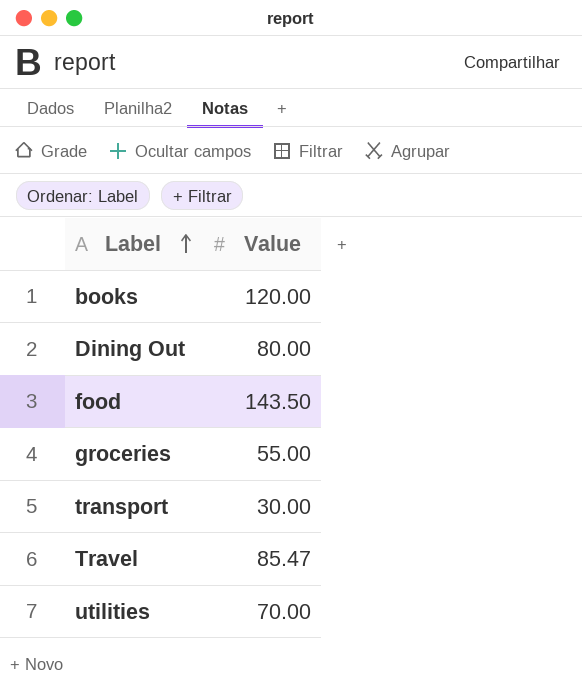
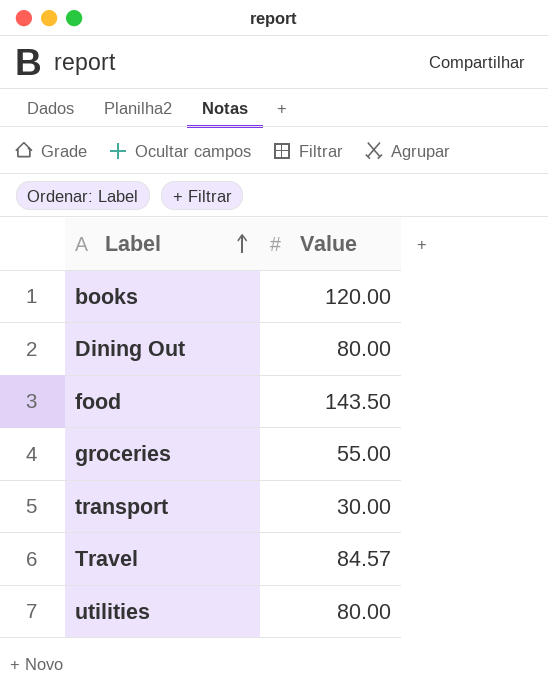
Travel | Value: 85.47 -> 84.57
utilities | Value: 70.00 -> 80.00

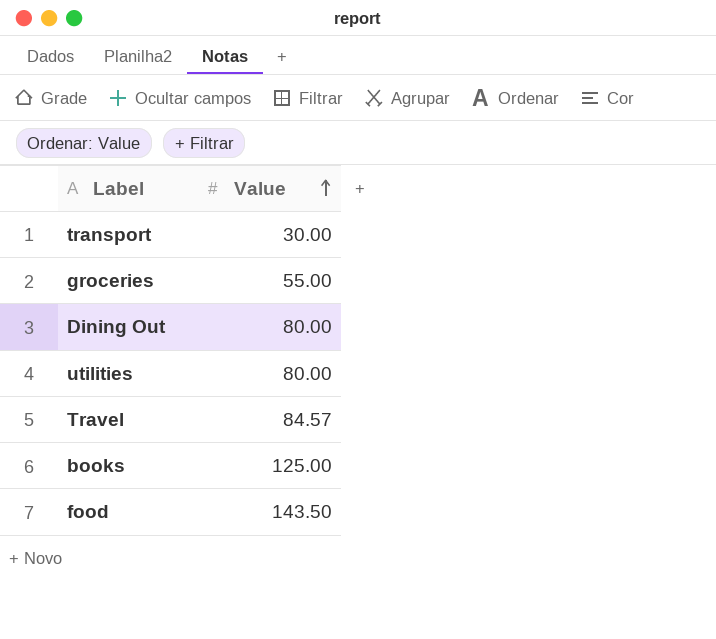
row order: Label ascending -> Value ascending
books | Value: 120.00 -> 125.00

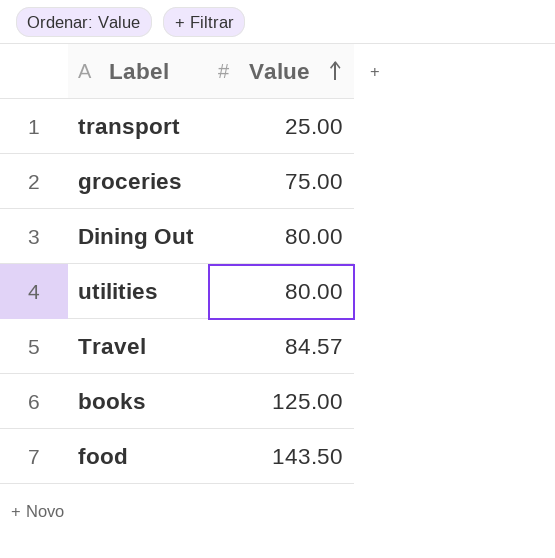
transport | Value: 30.00 -> 25.00
groceries | Value: 55.00 -> 75.00

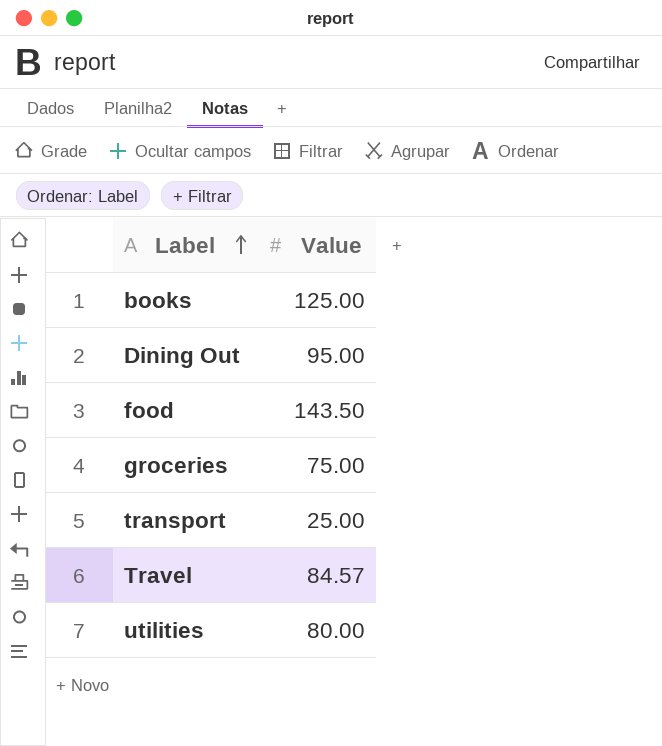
row order: Value ascending -> Label ascending
Dining Out | Value: 80.00 -> 95.00

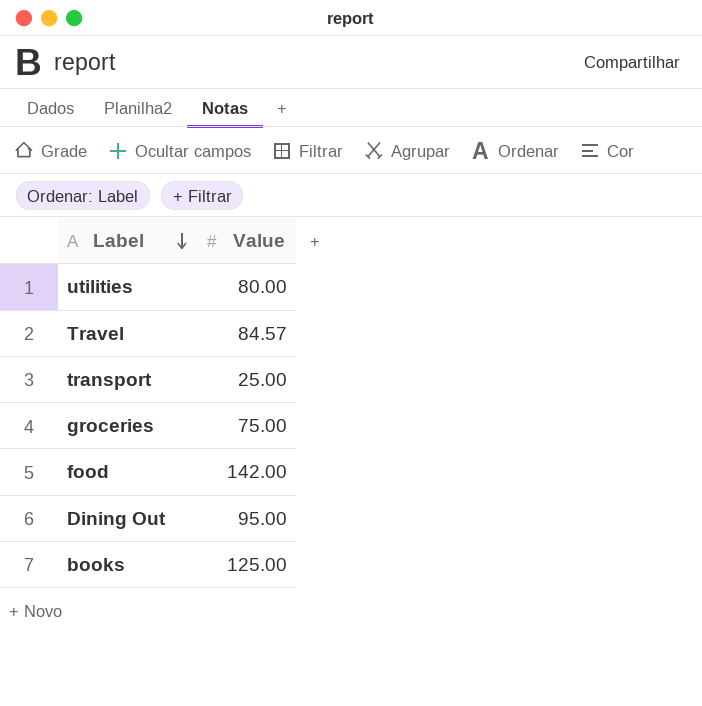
row order: Label ascending -> Label descending
food | Value: 143.50 -> 142.00

